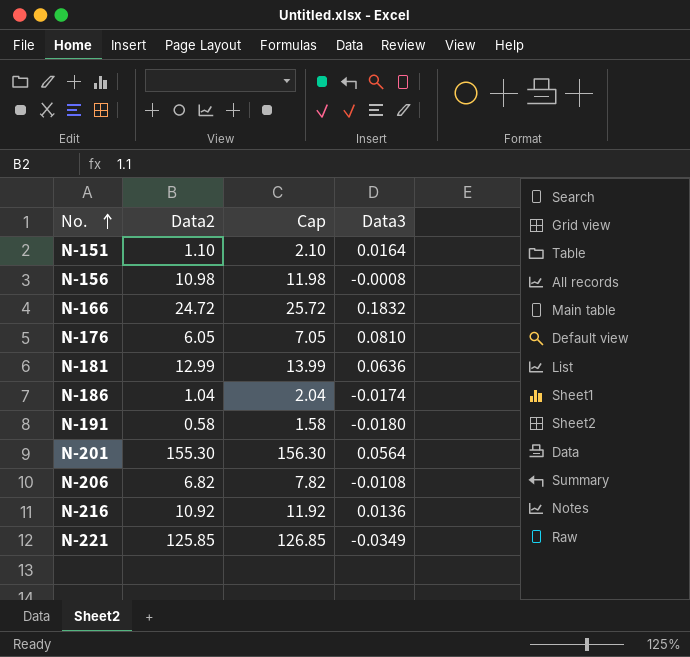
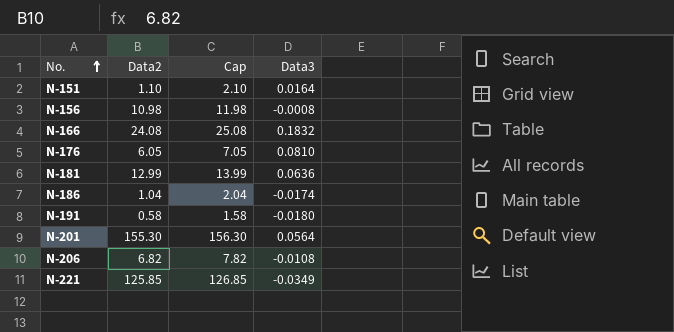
row N-216: 10.92 | 11.92 | 0.0136 -> none
N-166 | Data2: 24.72 -> 24.08
N-166 | Cap: 25.72 -> 25.08

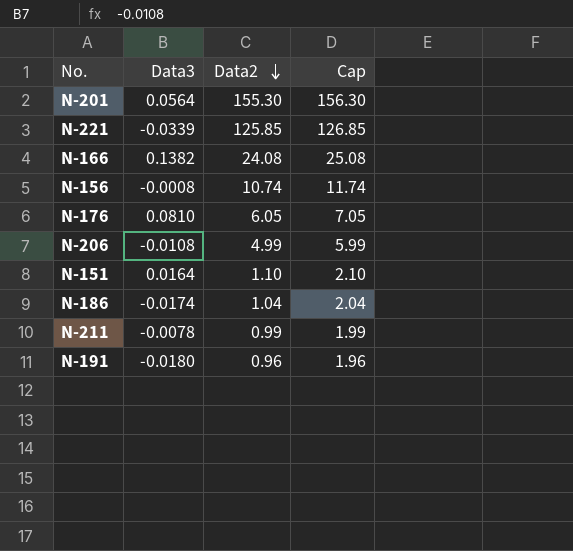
row order: No. ascending -> Data2 descending
column Data3 | position: 4 -> 2
row N-181: 12.99 | 13.99 | 0.0636 -> none
N-221 | Data3: -0.0349 -> -0.0339
N-166 | Data3: 0.1832 -> 0.1382
N-156 | Data2: 10.98 -> 10.74
N-156 | Cap: 11.98 -> 11.74
N-206 | Data2: 6.82 -> 4.99
N-206 | Cap: 7.82 -> 5.99
row N-211: none -> -0.0078 | 0.99 | 1.99
N-191 | Data2: 0.58 -> 0.96
N-191 | Cap: 1.58 -> 1.96

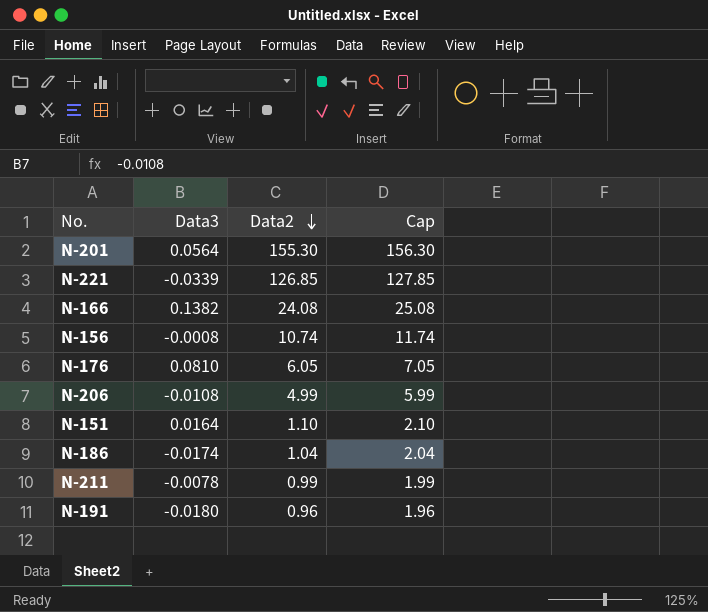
N-221 | Data2: 125.85 -> 126.85
N-221 | Cap: 126.85 -> 127.85

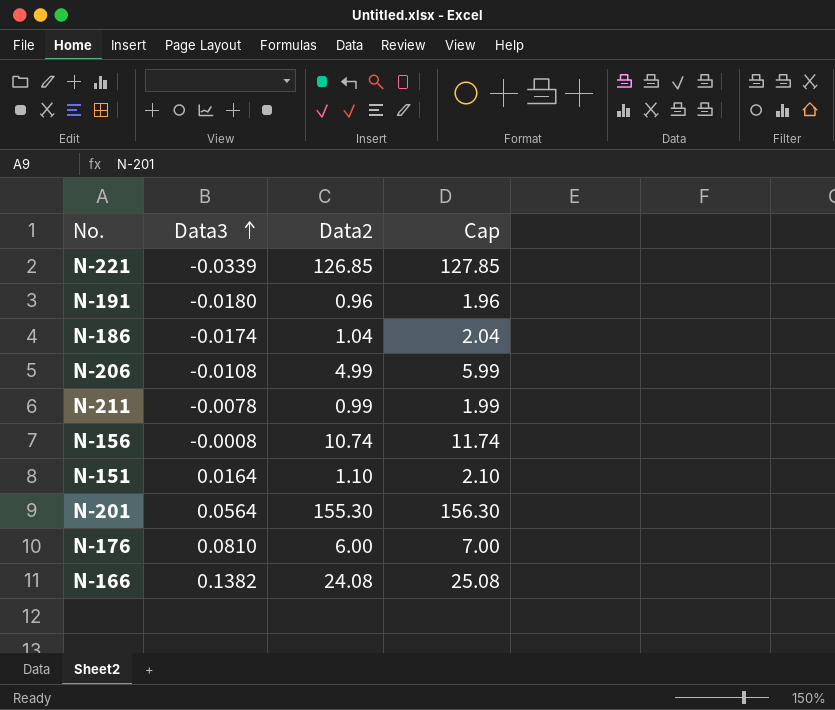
row order: Data2 descending -> Data3 ascending
N-176 | Data2: 6.05 -> 6.00
N-176 | Cap: 7.05 -> 7.00

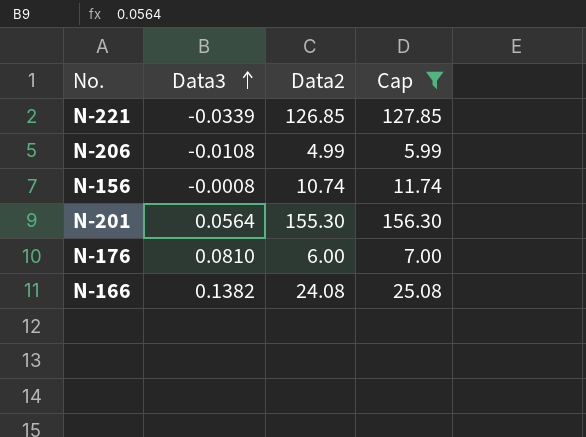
filter: none -> Cap >= 5.99

